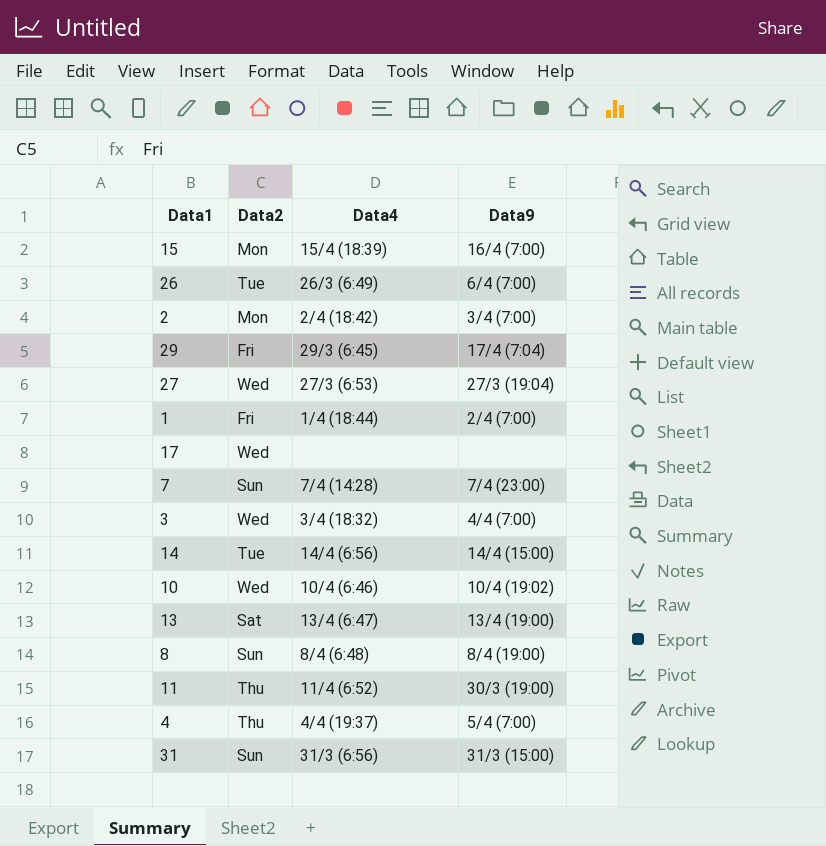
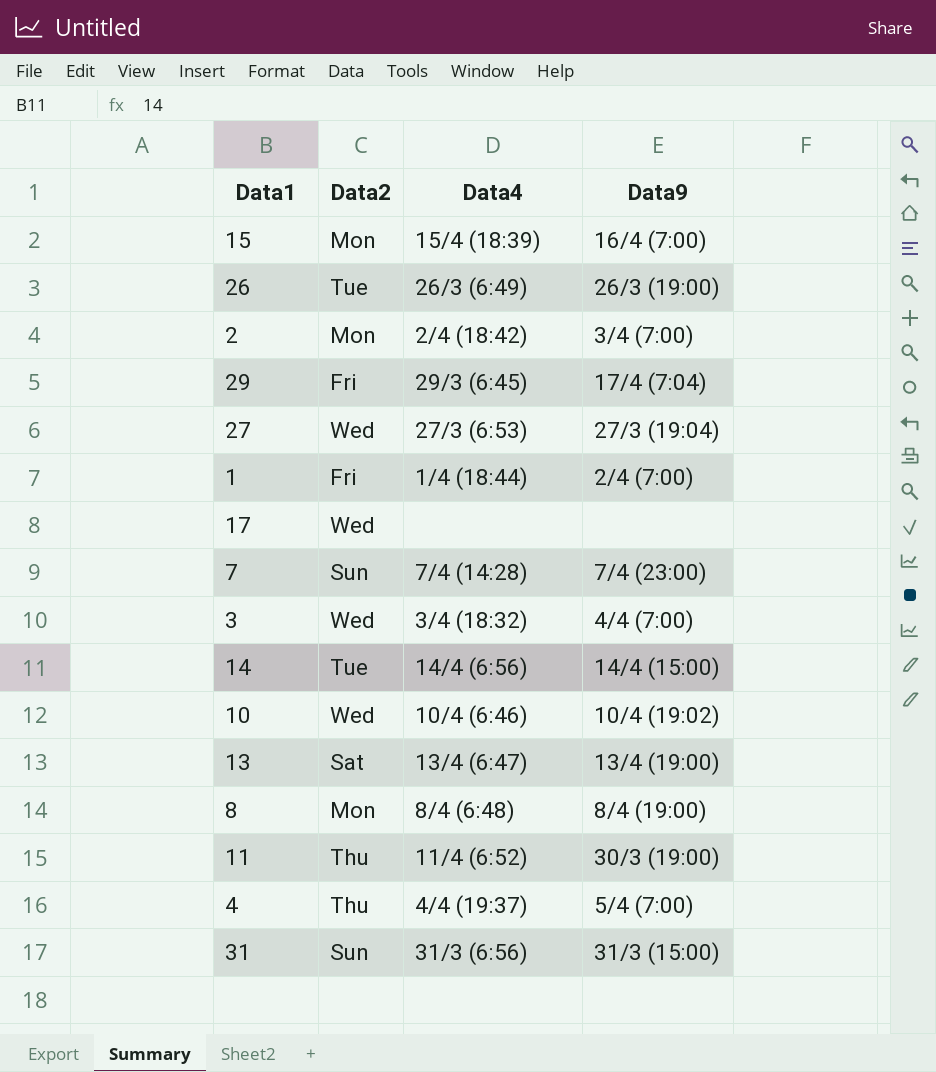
26 | Data9: 6/4 (7:00) -> 26/3 (19:00)
8 | Data2: Sun -> Mon

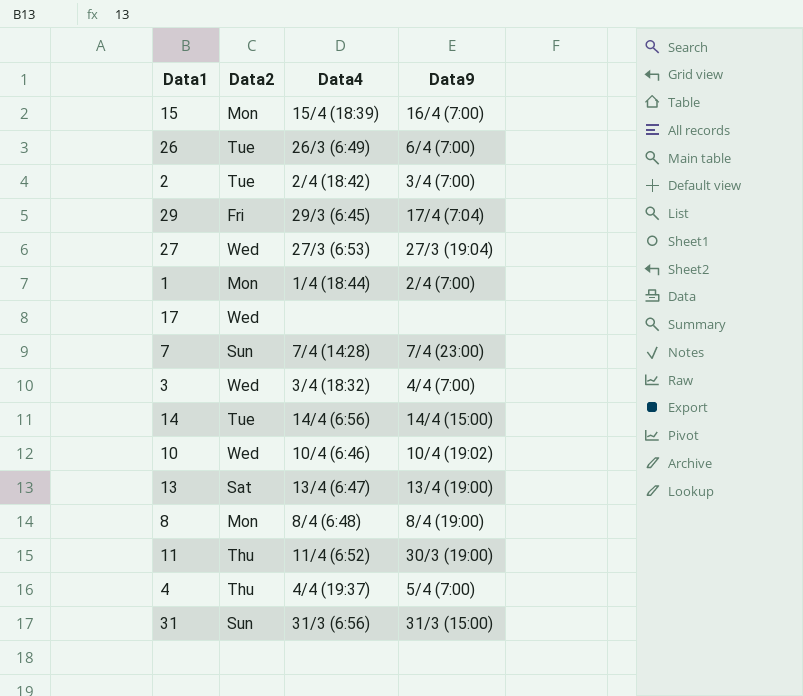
26 | Data9: 26/3 (19:00) -> 6/4 (7:00)
2 | Data2: Mon -> Tue
1 | Data2: Fri -> Mon

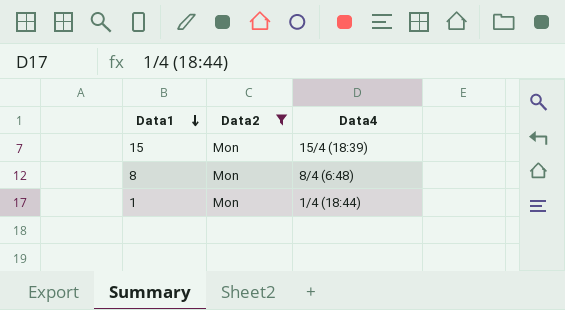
filter: none -> Data2 = Mon
row order: none -> Data1 descending
column Data9 | position: 4 -> none

